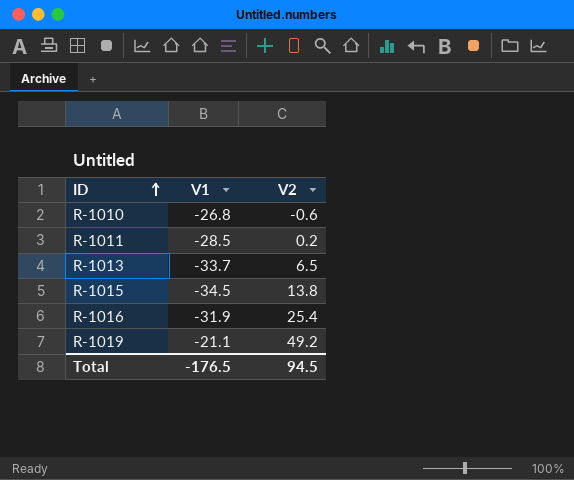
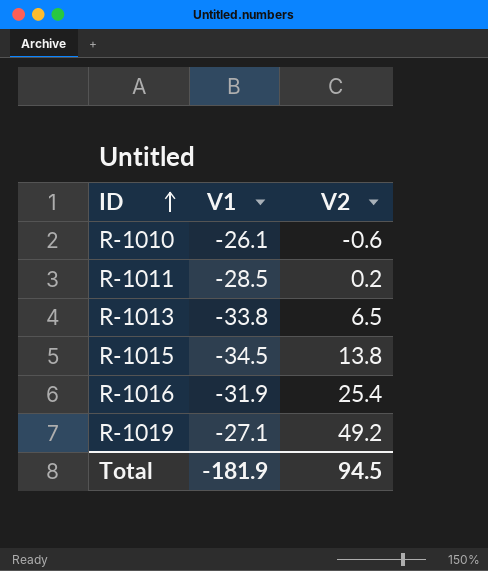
R-1010 | V1: -26.8 -> -26.1
R-1013 | V1: -33.7 -> -33.8
R-1019 | V1: -21.1 -> -27.1
Total | V1: -176.5 -> -181.9

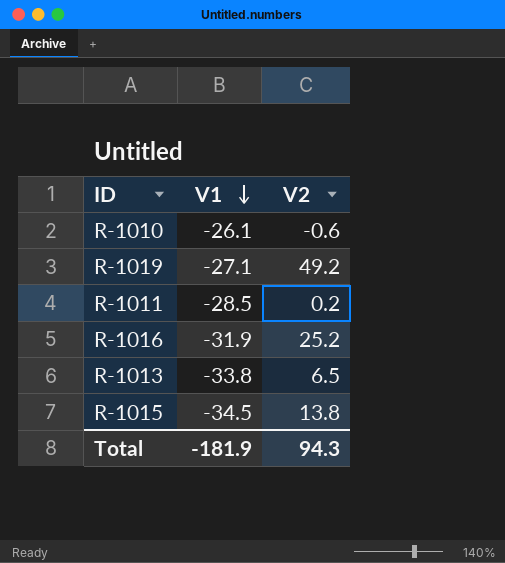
row order: ID ascending -> V1 descending
R-1016 | V2: 25.4 -> 25.2
Total | V2: 94.5 -> 94.3

